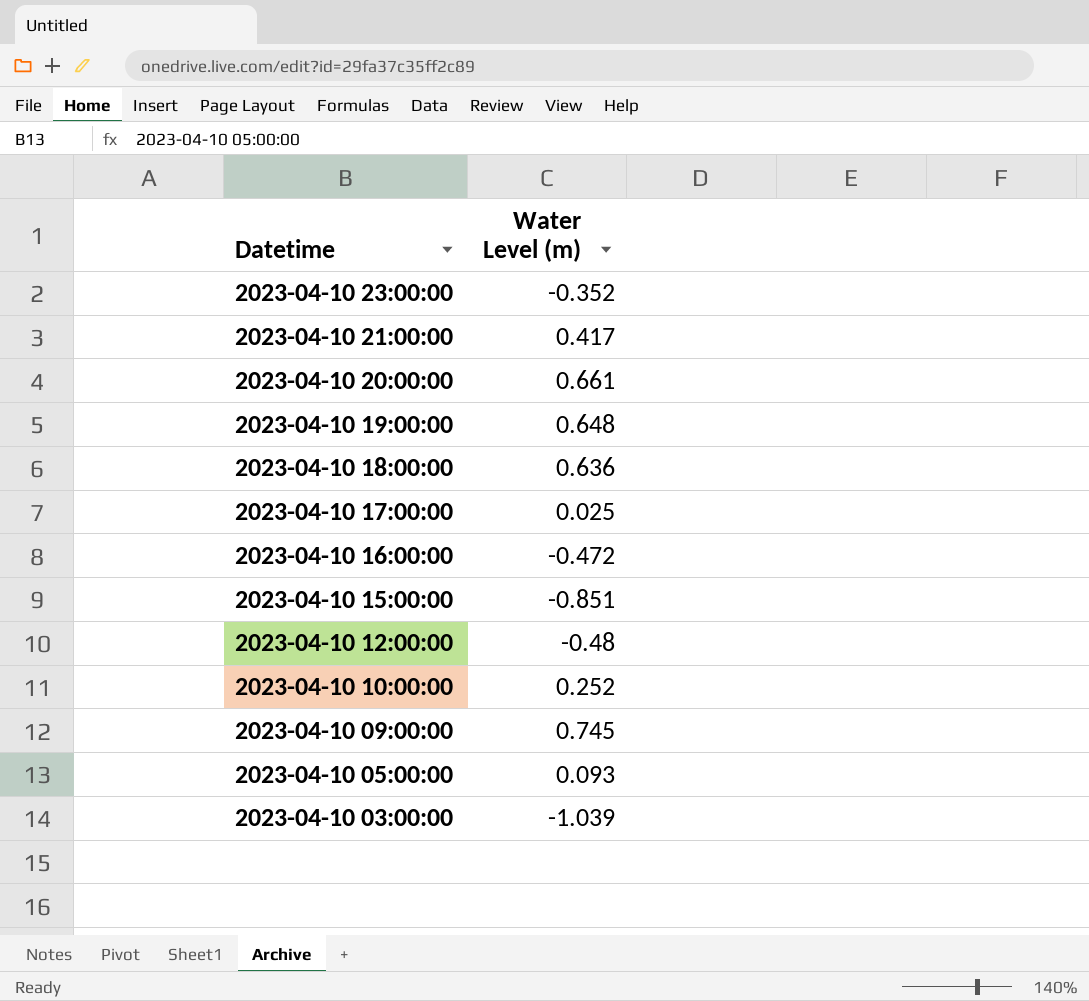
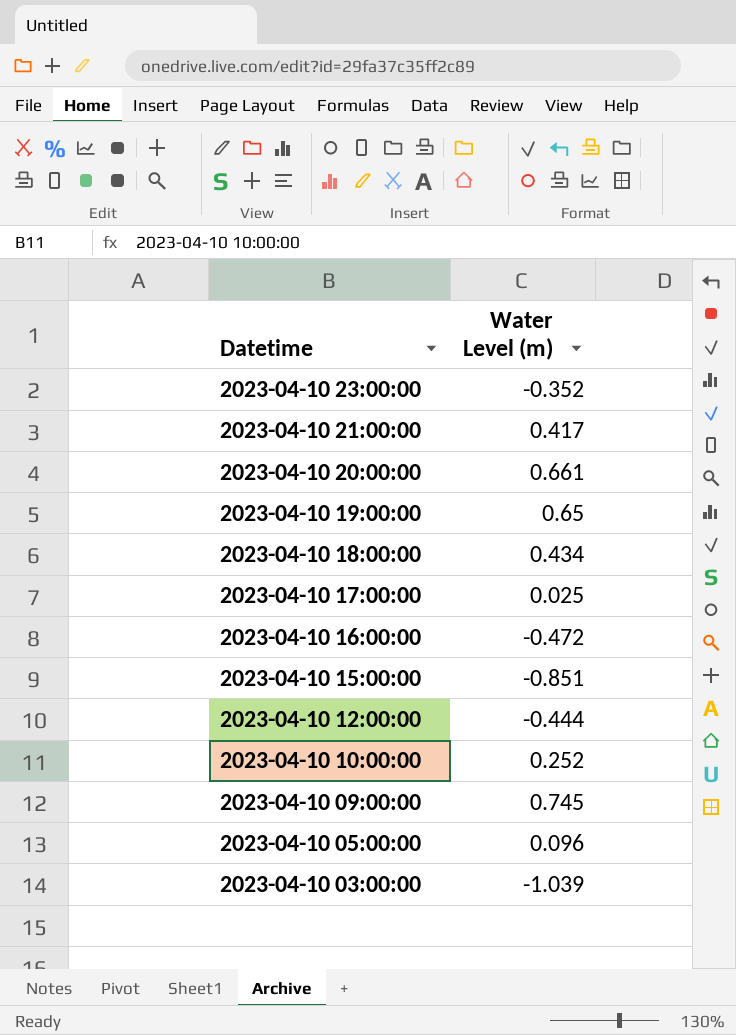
2023-04-10 19:00:00 | Water Level (m): 0.648 -> 0.65
2023-04-10 18:00:00 | Water Level (m): 0.636 -> 0.434
2023-04-10 12:00:00 | Water Level (m): -0.48 -> -0.444
2023-04-10 05:00:00 | Water Level (m): 0.093 -> 0.096

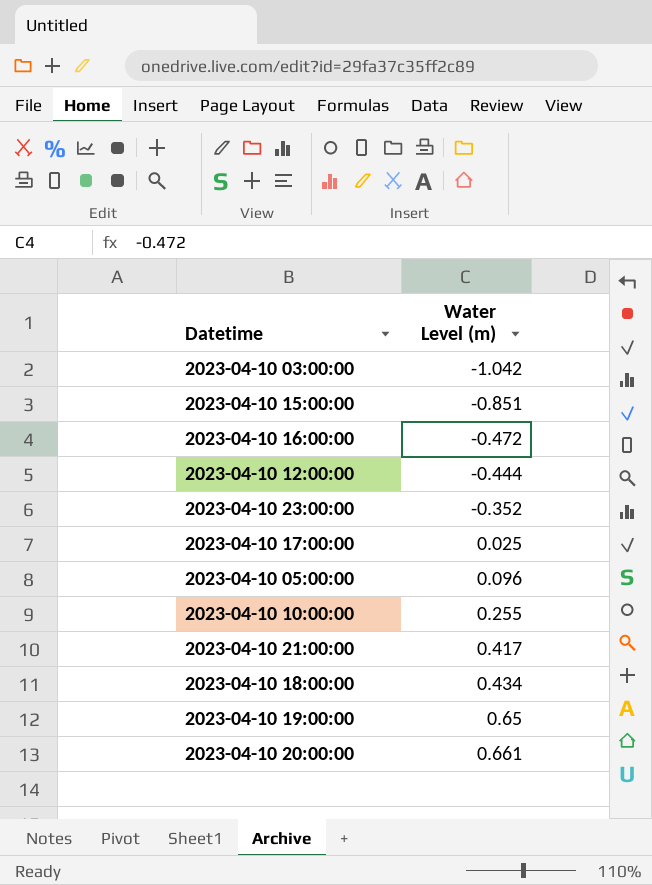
row order: Datetime descending -> Water Level (m) ascending
row 2023-04-10 09:00:00: 0.745 -> none
2023-04-10 03:00:00 | Water Level (m): -1.039 -> -1.042
2023-04-10 10:00:00 | Water Level (m): 0.252 -> 0.255

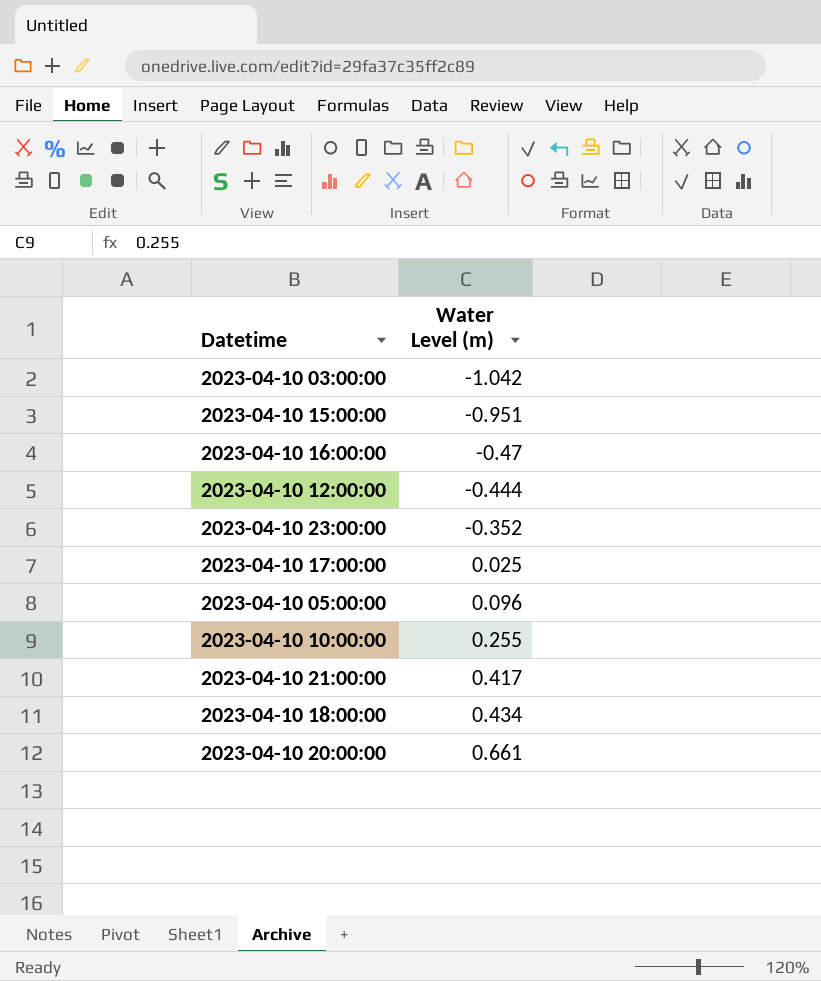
row 2023-04-10 19:00:00: 0.65 -> none
2023-04-10 15:00:00 | Water Level (m): -0.851 -> -0.951
2023-04-10 16:00:00 | Water Level (m): -0.472 -> -0.47

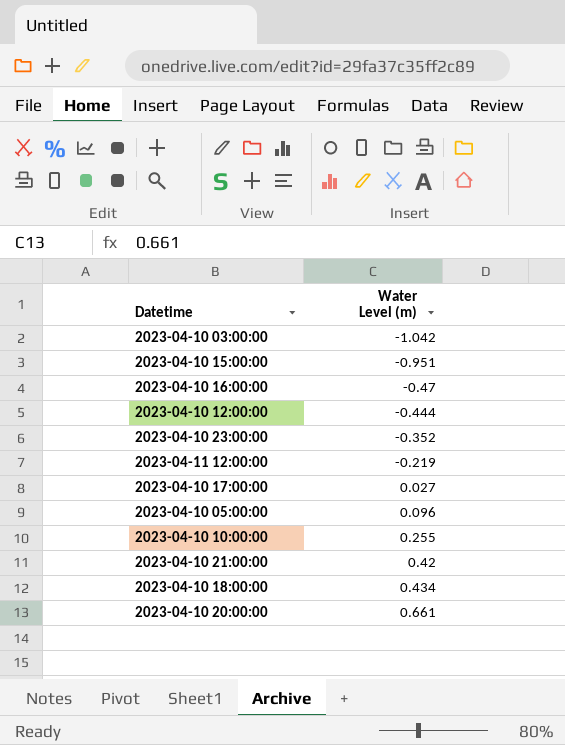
row 2023-04-11 12:00:00: none -> -0.219
2023-04-10 17:00:00 | Water Level (m): 0.025 -> 0.027
2023-04-10 21:00:00 | Water Level (m): 0.417 -> 0.42

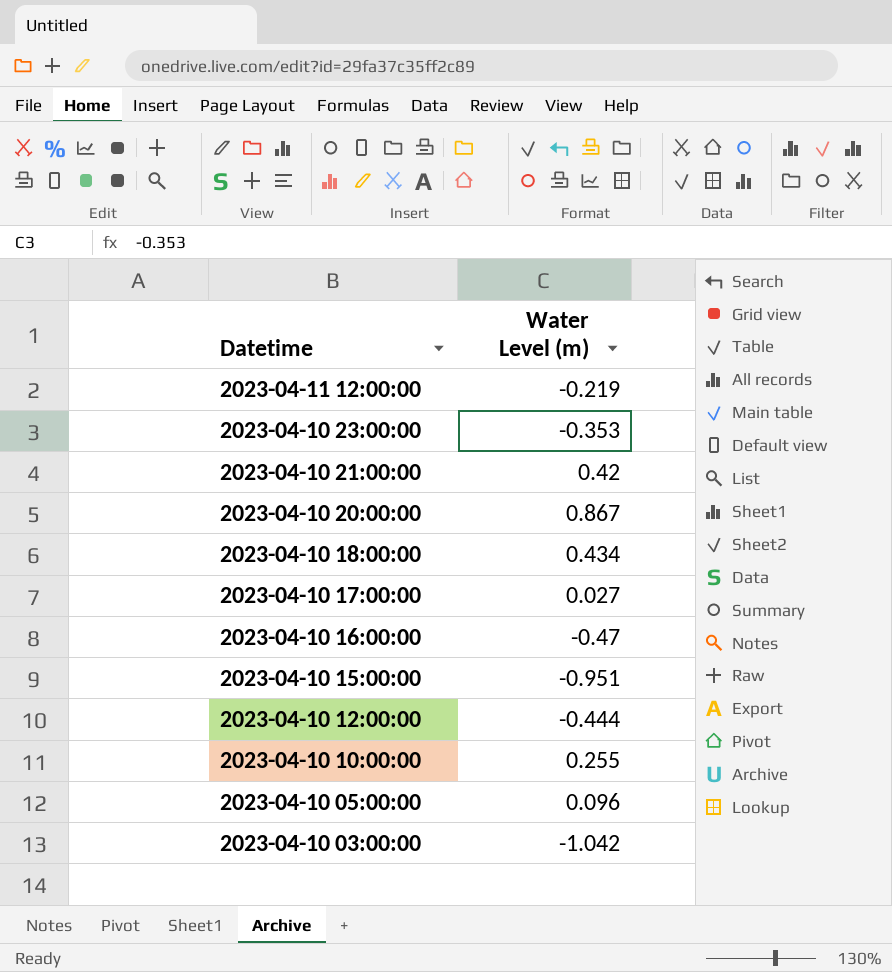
row order: Water Level (m) ascending -> Datetime descending
2023-04-10 23:00:00 | Water Level (m): -0.352 -> -0.353
2023-04-10 20:00:00 | Water Level (m): 0.661 -> 0.867

